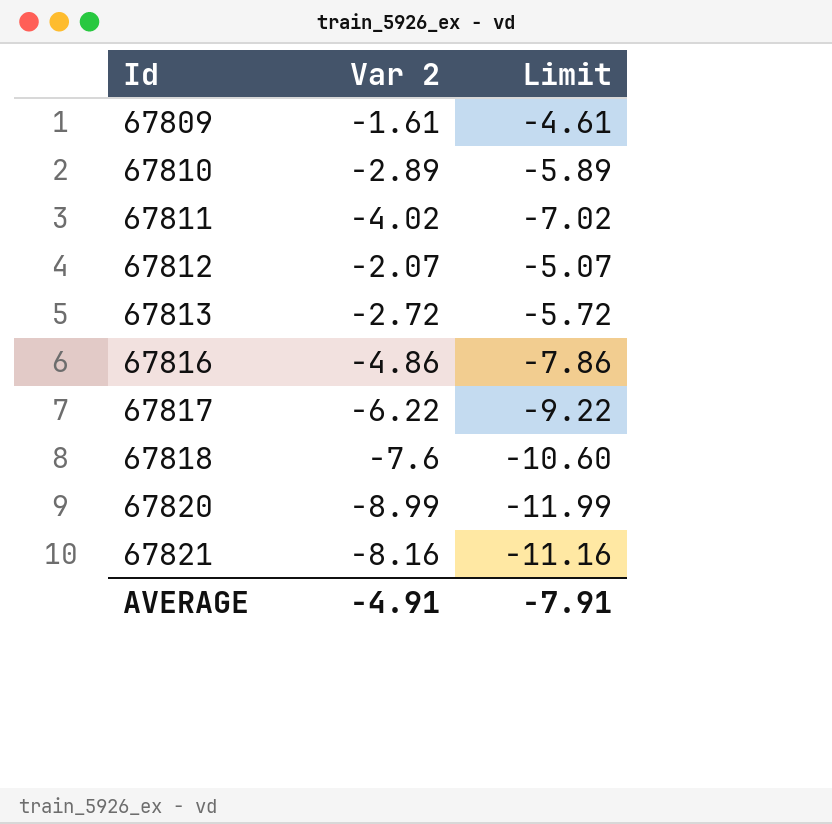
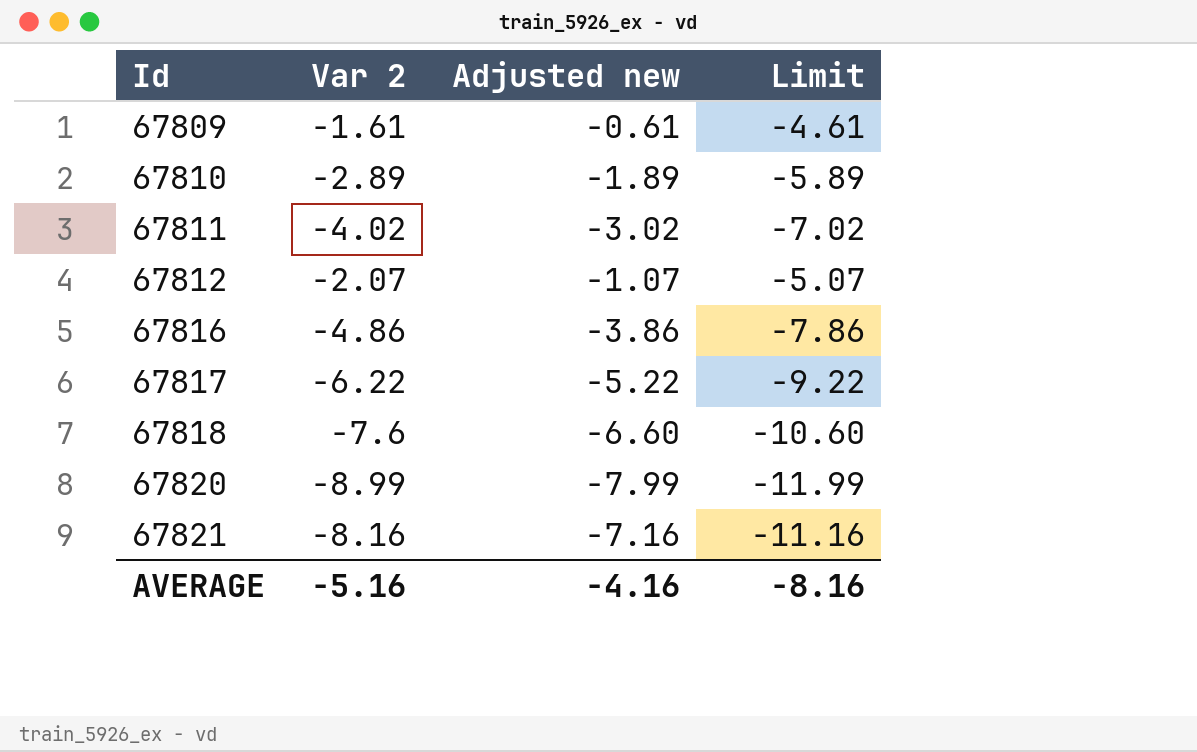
column Adjusted new | formula: none -> [Var 2] + 1
row 67813: -2.72 | -5.72 -> none
AVERAGE | Var 2: -4.91 -> -5.16
AVERAGE | Limit: -7.91 -> -8.16

